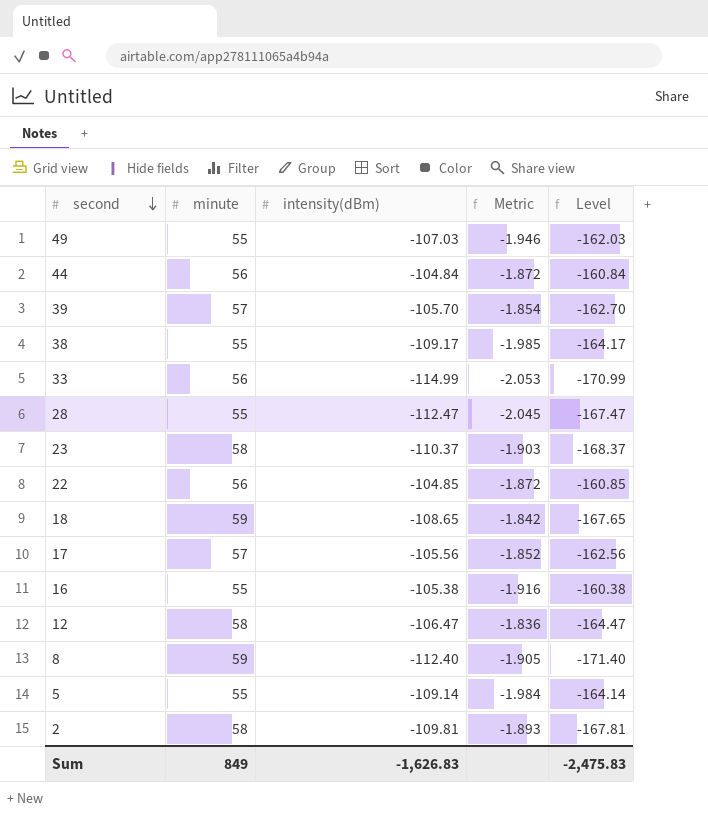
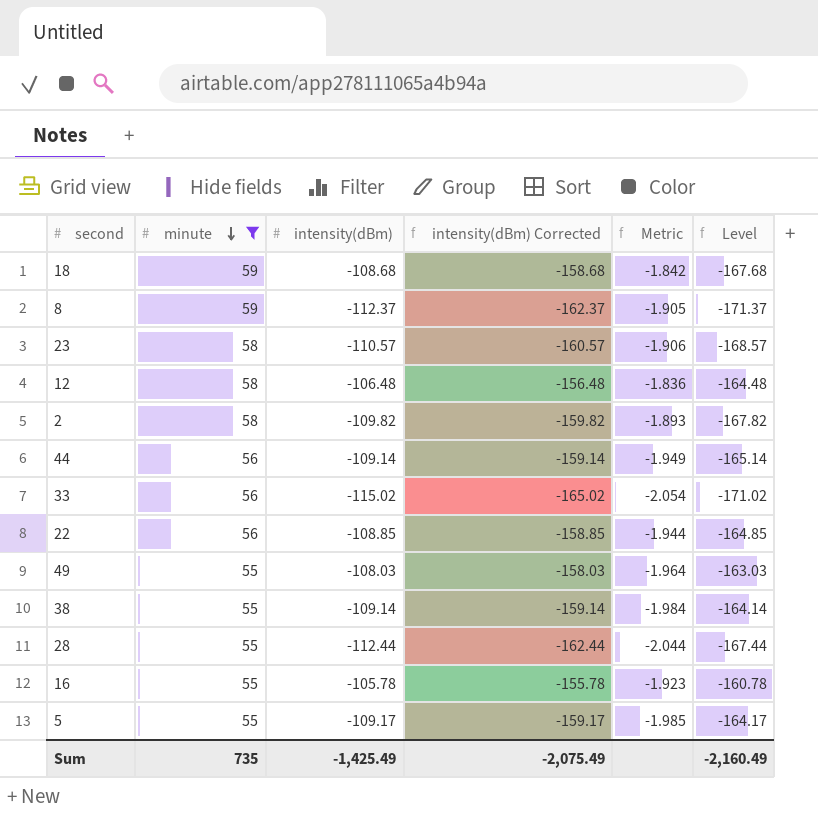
filter: none -> minute != 57
row order: second descending -> minute descending
column intensity(dBm) Corrected | formula: none -> [intensity(dBm)] - 50
18 | intensity(dBm): -108.65 -> -108.68
18 | Level: -167.65 -> -167.68
8 | intensity(dBm): -112.40 -> -112.37
8 | Level: -171.40 -> -171.37
23 | intensity(dBm): -110.37 -> -110.57
23 | Metric: -1.903 -> -1.906
23 | Level: -168.37 -> -168.57
12 | intensity(dBm): -106.47 -> -106.48
12 | Level: -164.47 -> -164.48
2 | intensity(dBm): -109.81 -> -109.82
2 | Level: -167.81 -> -167.82
44 | intensity(dBm): -104.84 -> -109.14
44 | Metric: -1.872 -> -1.949
44 | Level: -160.84 -> -165.14
33 | intensity(dBm): -114.99 -> -115.02
33 | Metric: -2.053 -> -2.054
33 | Level: -170.99 -> -171.02
22 | intensity(dBm): -104.85 -> -108.85
22 | Metric: -1.872 -> -1.944
22 | Level: -160.85 -> -164.85
49 | intensity(dBm): -107.03 -> -108.03
49 | Metric: -1.946 -> -1.964
49 | Level: -162.03 -> -163.03
38 | intensity(dBm): -109.17 -> -109.14
38 | Metric: -1.985 -> -1.984
38 | Level: -164.17 -> -164.14
28 | intensity(dBm): -112.47 -> -112.44
28 | Metric: -2.045 -> -2.044
28 | Level: -167.47 -> -167.44
16 | intensity(dBm): -105.38 -> -105.78
16 | Metric: -1.916 -> -1.923
16 | Level: -160.38 -> -160.78
5 | intensity(dBm): -109.14 -> -109.17
5 | Metric: -1.984 -> -1.985
5 | Level: -164.14 -> -164.17
Sum | minute: 849 -> 735
Sum | intensity(dBm): -1,626.83 -> -1,425.49
Sum | Level: -2,475.83 -> -2,160.49

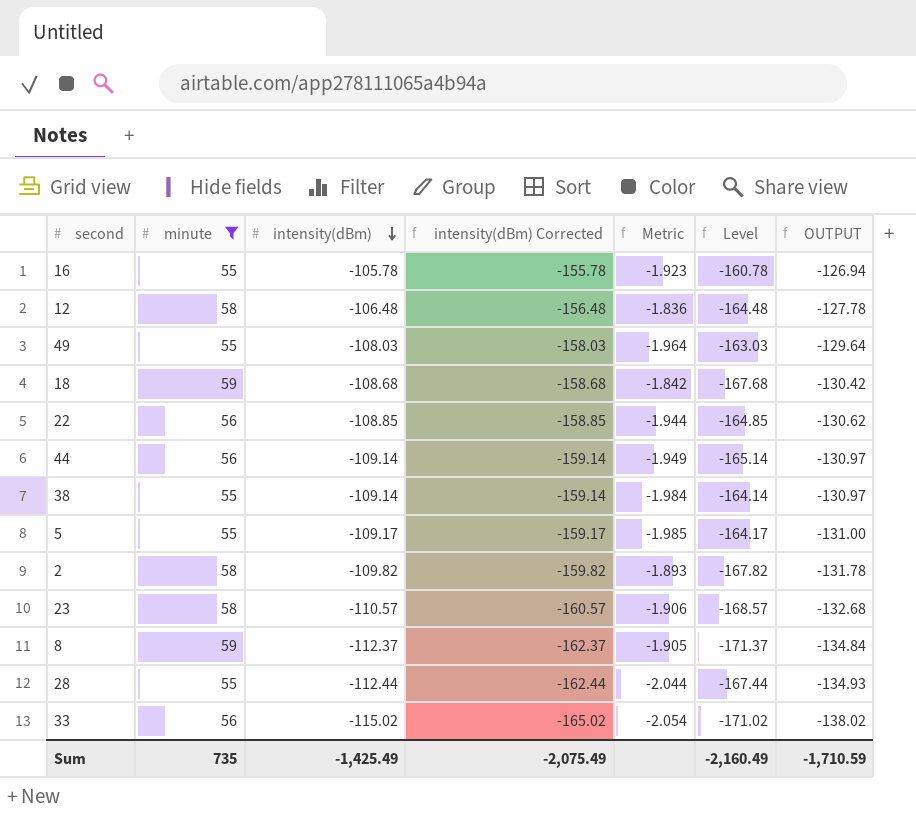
row order: minute descending -> intensity(dBm) descending
column OUTPUT | formula: none -> [intensity(dBm)] * 1.2

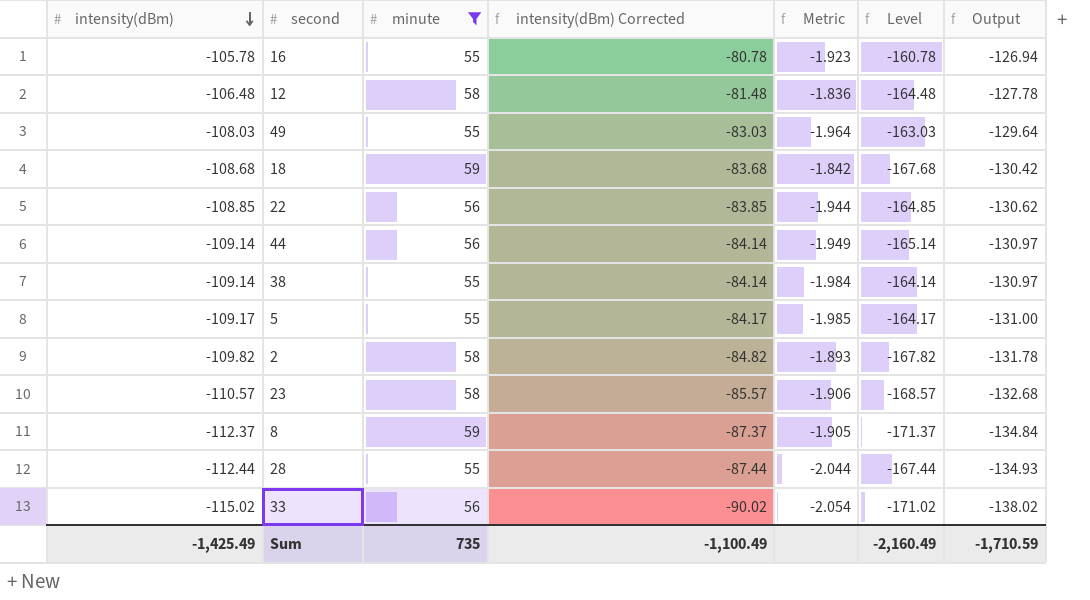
column intensity(dBm) | position: 3 -> 1
column intensity(dBm) Corrected | formula: [intensity(dBm)] - 50 -> [intensity(dBm)] + 25
column name: OUTPUT -> Output
Sum | intensity(dBm) Corrected: -2,075.49 -> -1,100.49

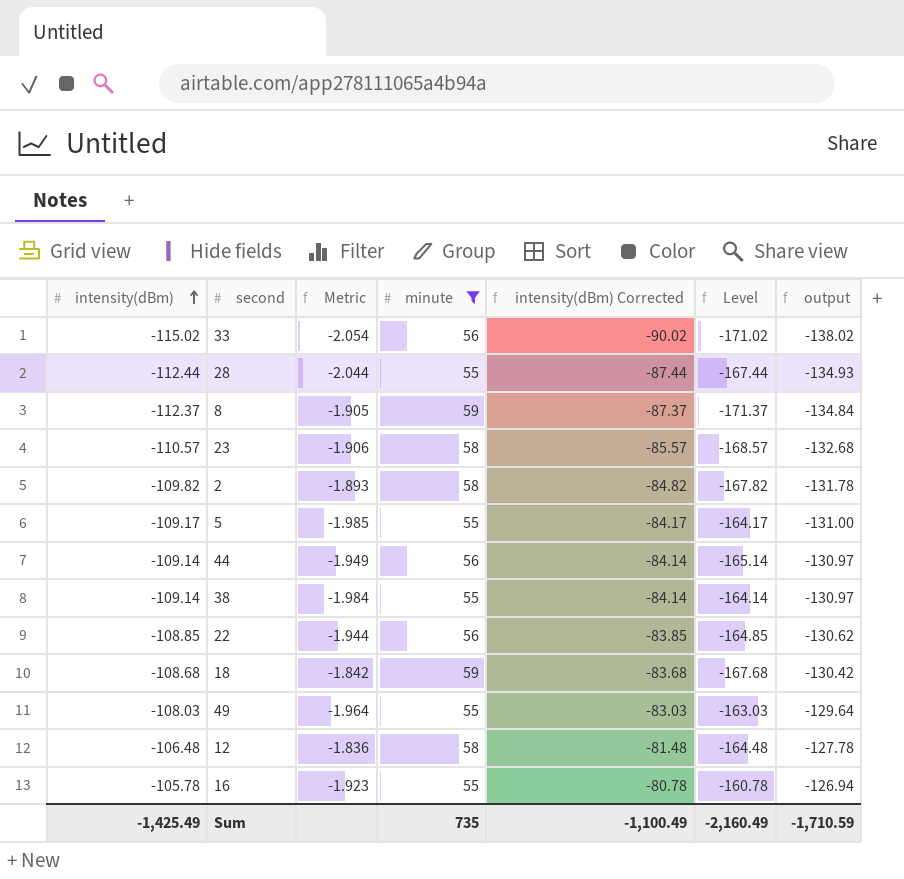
row order: intensity(dBm) descending -> intensity(dBm) ascending
column Metric | position: 5 -> 3
column name: Output -> output

